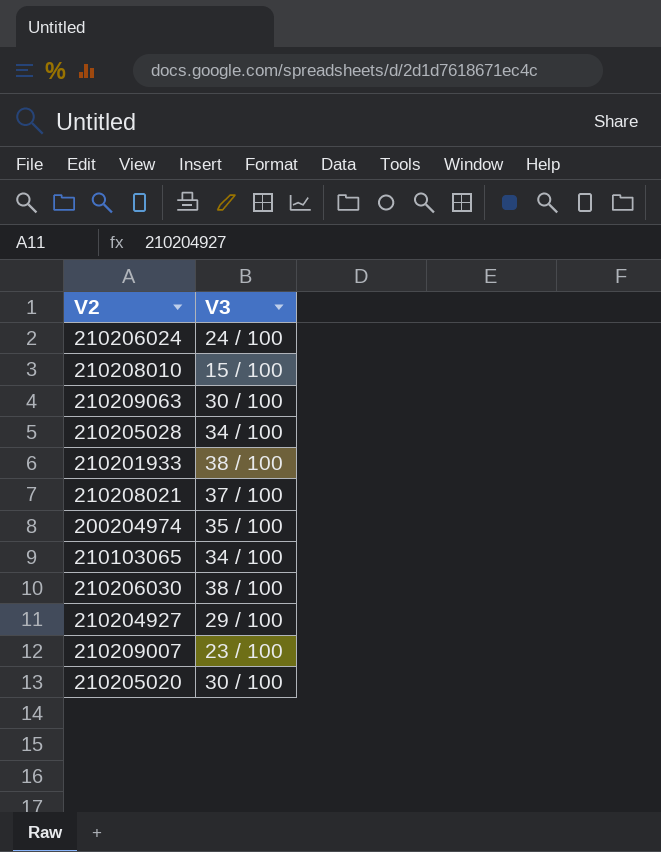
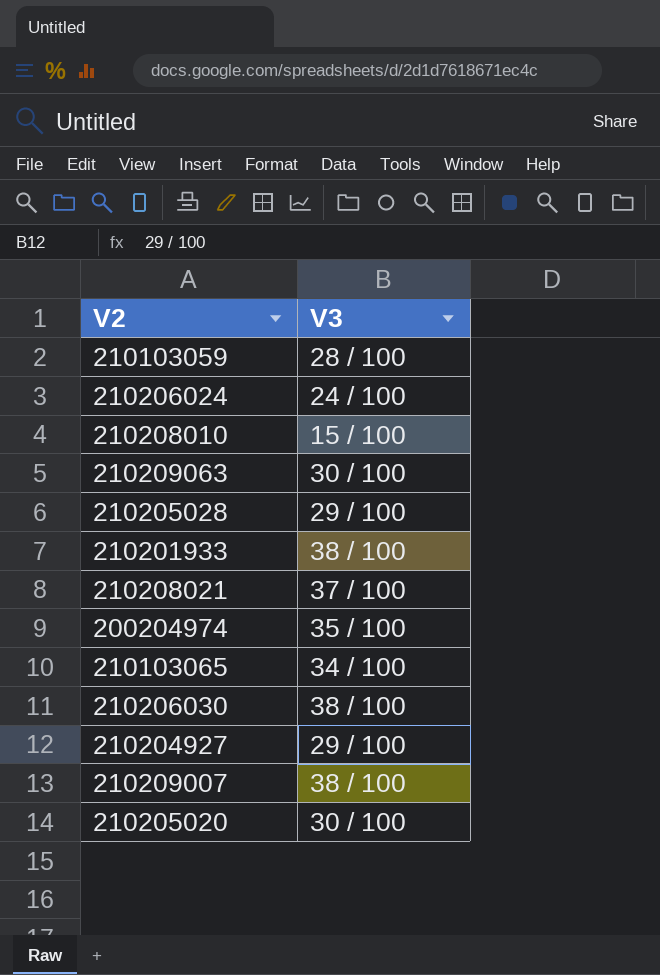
row 210103059: none -> 28 / 100
210205028 | V3: 34 / 100 -> 29 / 100
210209007 | V3: 23 / 100 -> 38 / 100

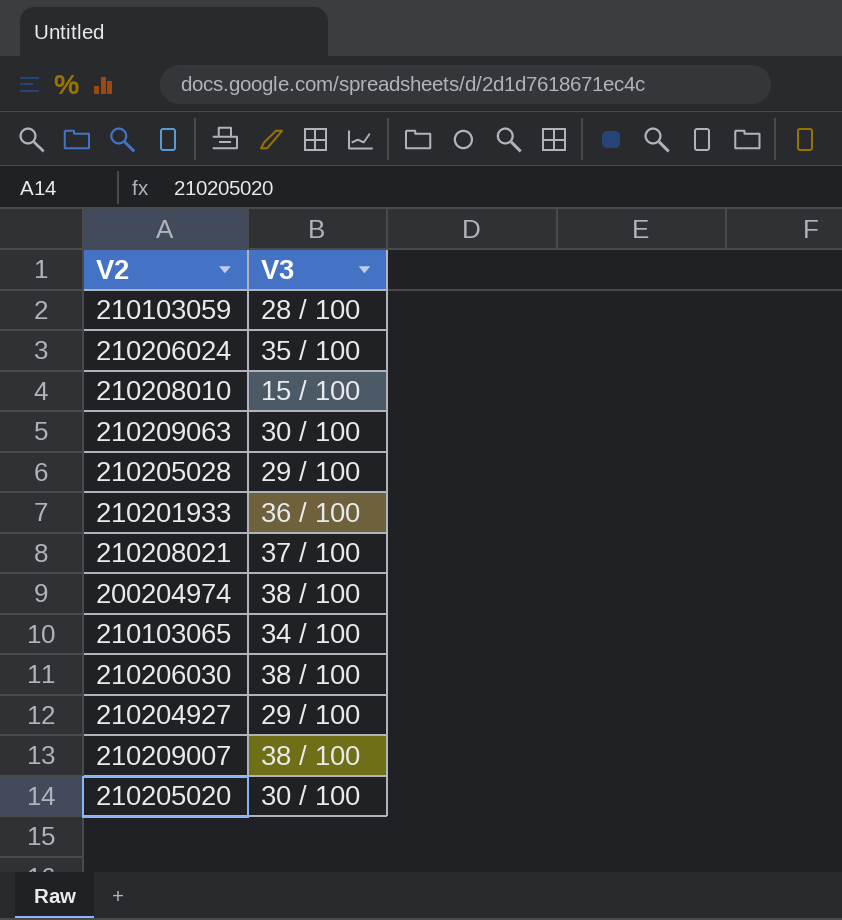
210206024 | V3: 24 / 100 -> 35 / 100
210201933 | V3: 38 / 100 -> 36 / 100
200204974 | V3: 35 / 100 -> 38 / 100

